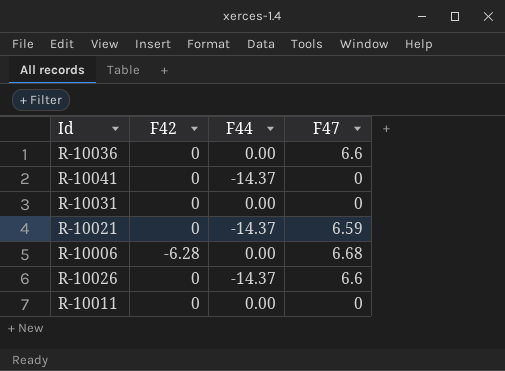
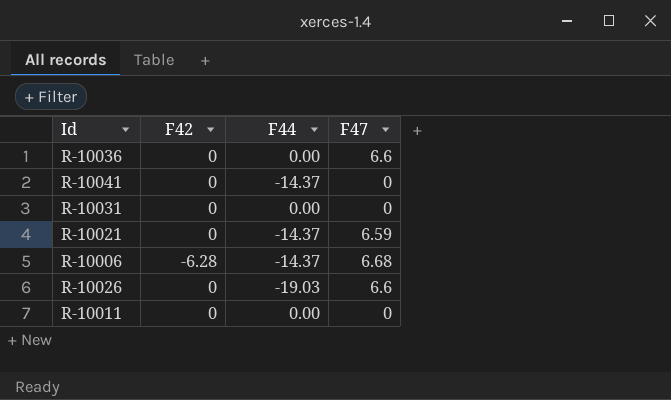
R-10006 | F44: 0.00 -> -14.37
R-10026 | F44: -14.37 -> -19.03

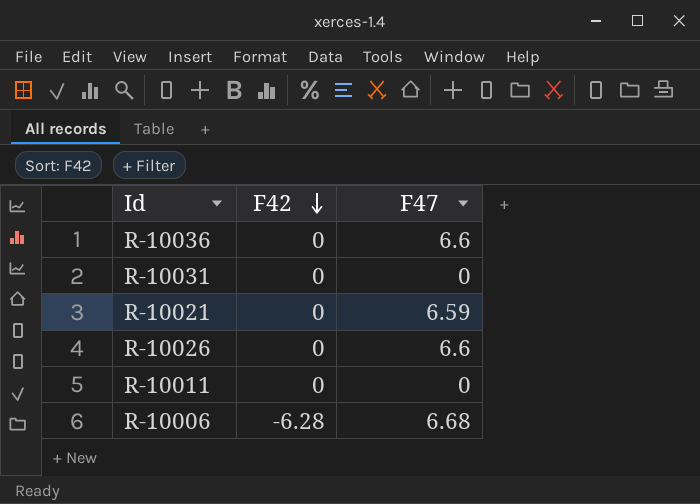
row order: none -> F42 descending
column F44 | position: 3 -> none
row R-10041: 0 | -14.37 | 0 -> none

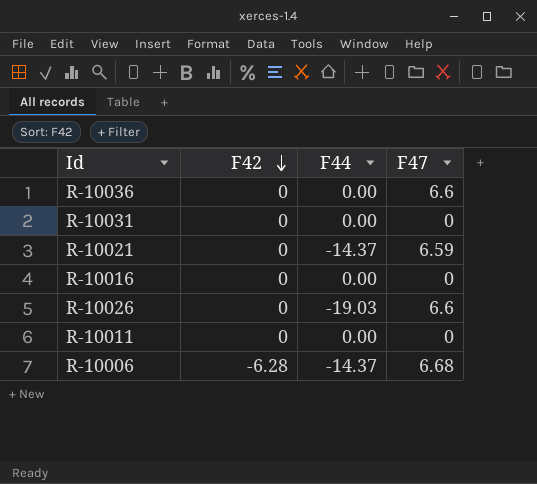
column F44 | position: none -> 3
row R-10016: none -> 0 | 0.00 | 0

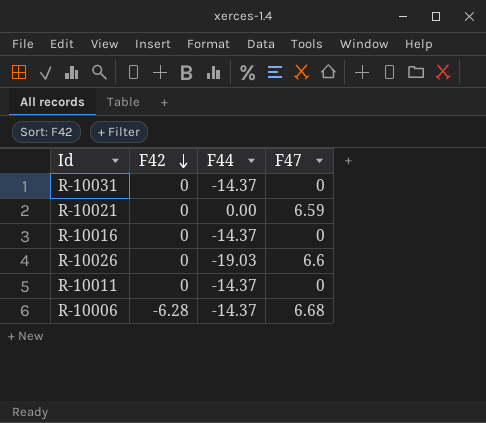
row R-10036: 0 | 0.00 | 6.6 -> none
R-10031 | F44: 0.00 -> -14.37
R-10021 | F44: -14.37 -> 0.00
R-10016 | F44: 0.00 -> -14.37
R-10011 | F44: 0.00 -> -14.37

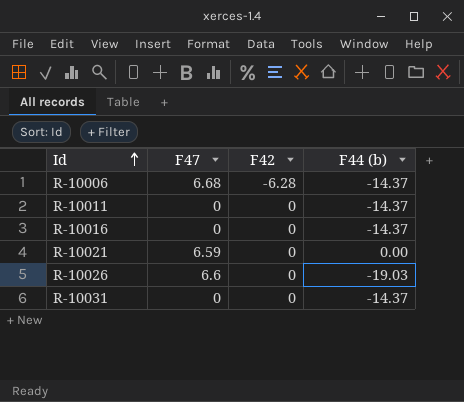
row order: F42 descending -> Id ascending
column F47 | position: 4 -> 2
column name: F44 -> F44 (b)

